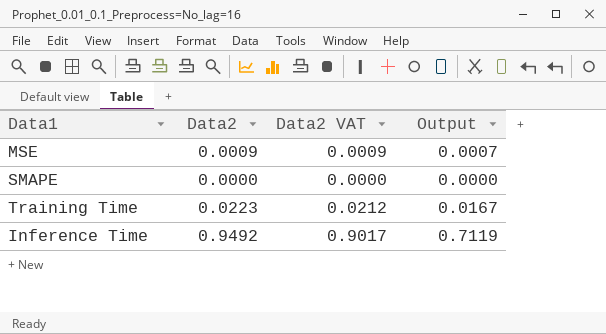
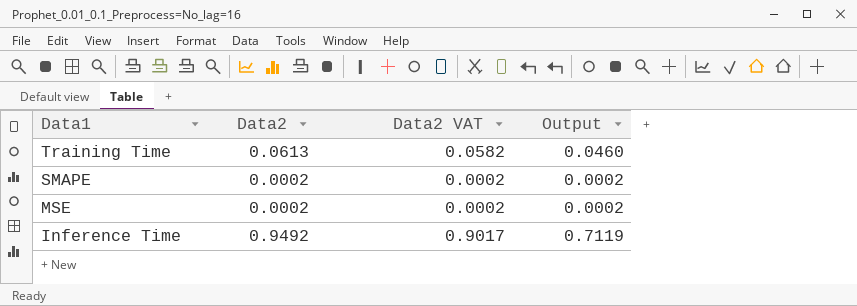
row order: none -> Data1 descending
Training Time | Data2: 0.0223 -> 0.0613
Training Time | Data2 VAT: 0.0212 -> 0.0582
Training Time | Output: 0.0167 -> 0.0460
SMAPE | Data2: 0.0000 -> 0.0002
SMAPE | Data2 VAT: 0.0000 -> 0.0002
SMAPE | Output: 0.0000 -> 0.0002
MSE | Data2: 0.0009 -> 0.0002
MSE | Data2 VAT: 0.0009 -> 0.0002
MSE | Output: 0.0007 -> 0.0002

